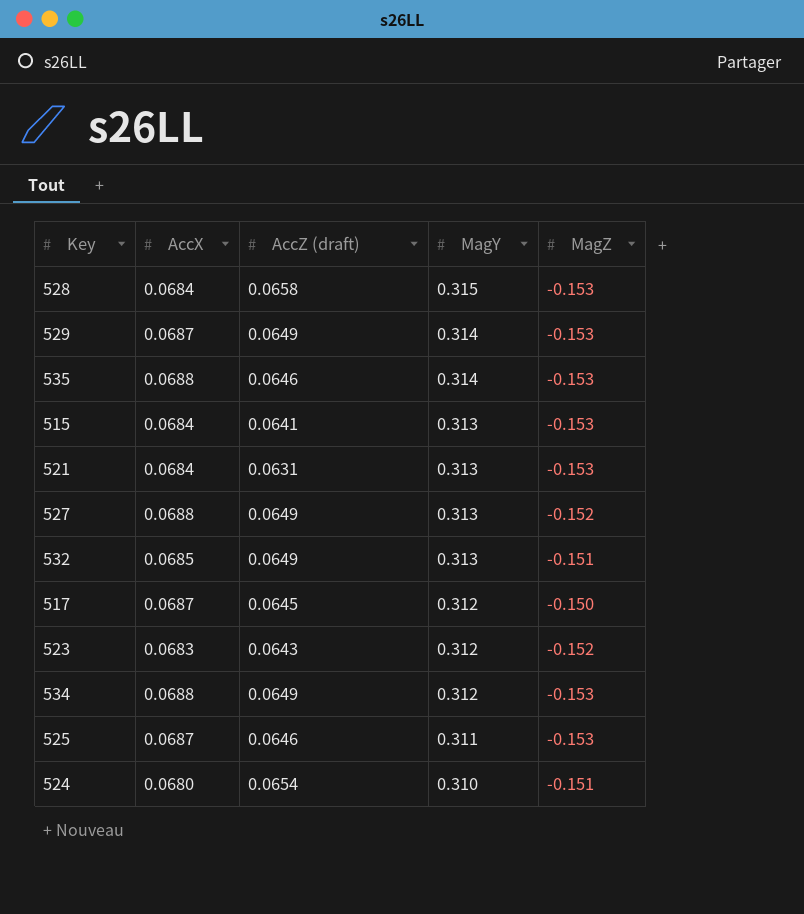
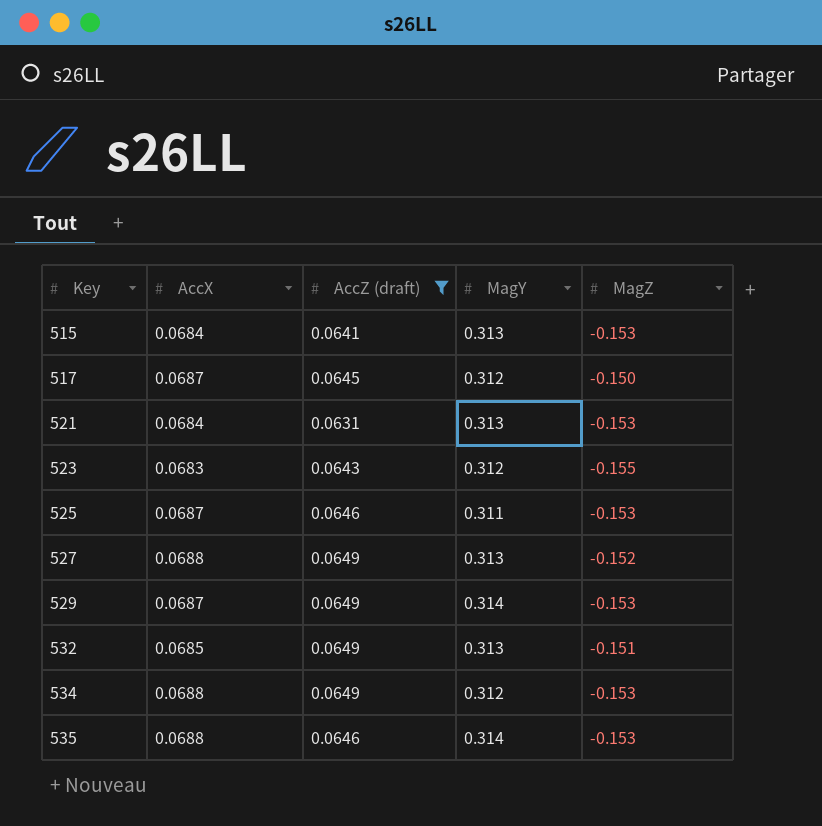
filter: none -> AccZ (draft) <= 0.0649
row order: MagY descending -> Key ascending
523 | MagZ: -0.152 -> -0.155

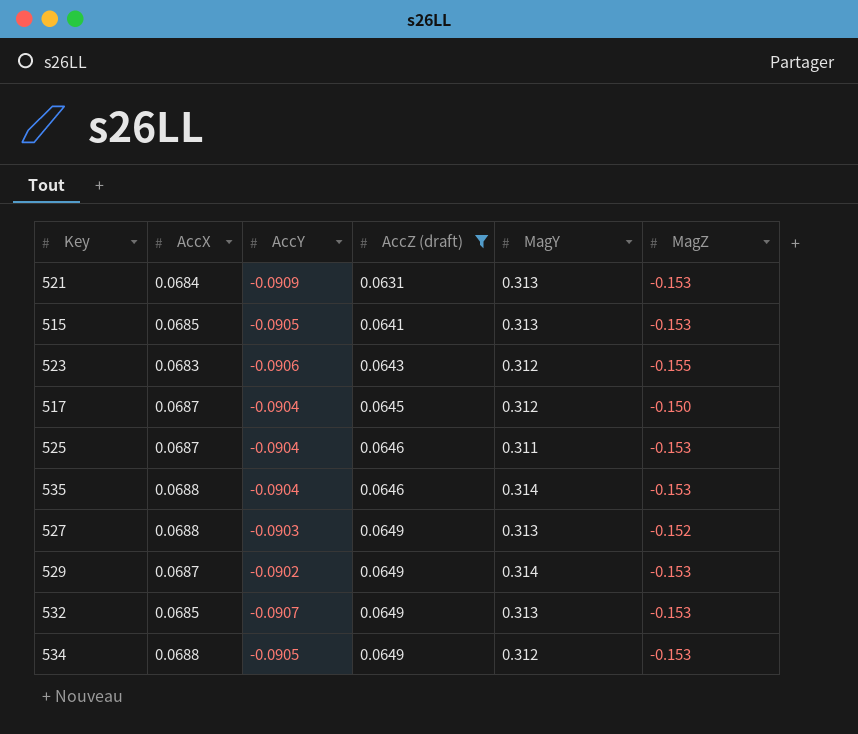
row order: Key ascending -> AccZ (draft) ascending
column AccY | position: none -> 3
515 | AccX: 0.0684 -> 0.0685
532 | MagZ: -0.151 -> -0.153

